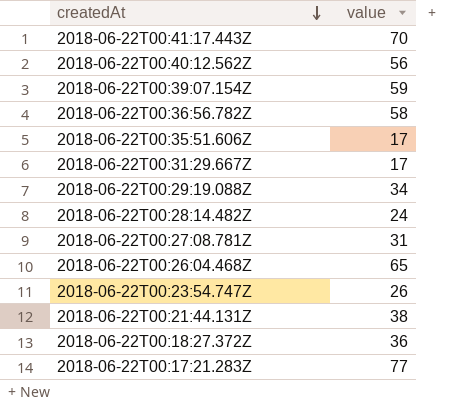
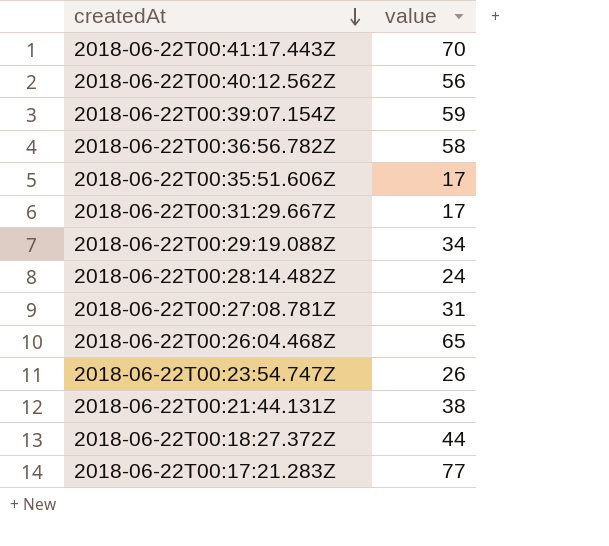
2018-06-22T00:18:27.372Z | value: 36 -> 44

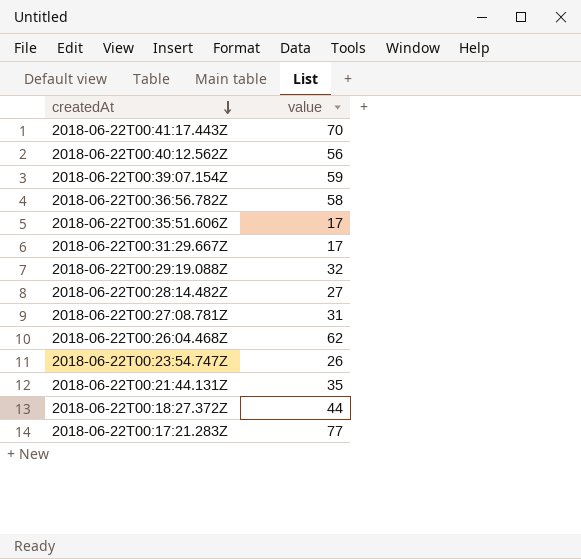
2018-06-22T00:29:19.088Z | value: 34 -> 32
2018-06-22T00:28:14.482Z | value: 24 -> 27
2018-06-22T00:26:04.468Z | value: 65 -> 62
2018-06-22T00:21:44.131Z | value: 38 -> 35

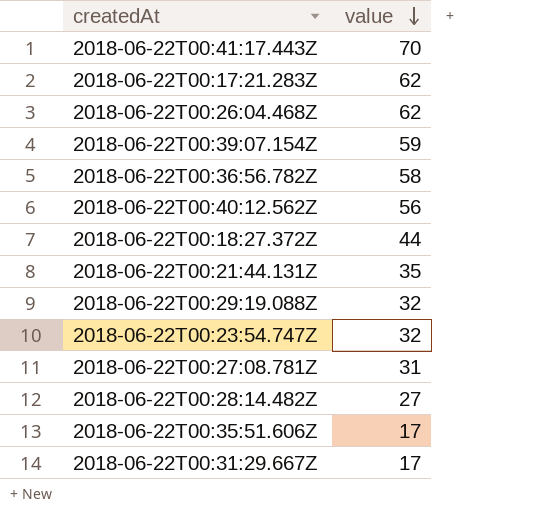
row order: createdAt descending -> value descending
2018-06-22T00:17:21.283Z | value: 77 -> 62
2018-06-22T00:23:54.747Z | value: 26 -> 32

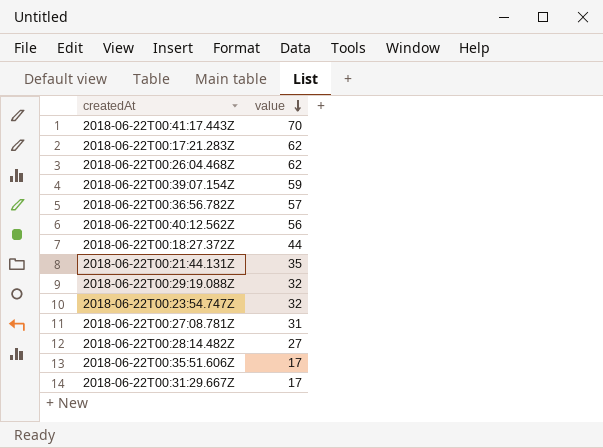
2018-06-22T00:36:56.782Z | value: 58 -> 57

